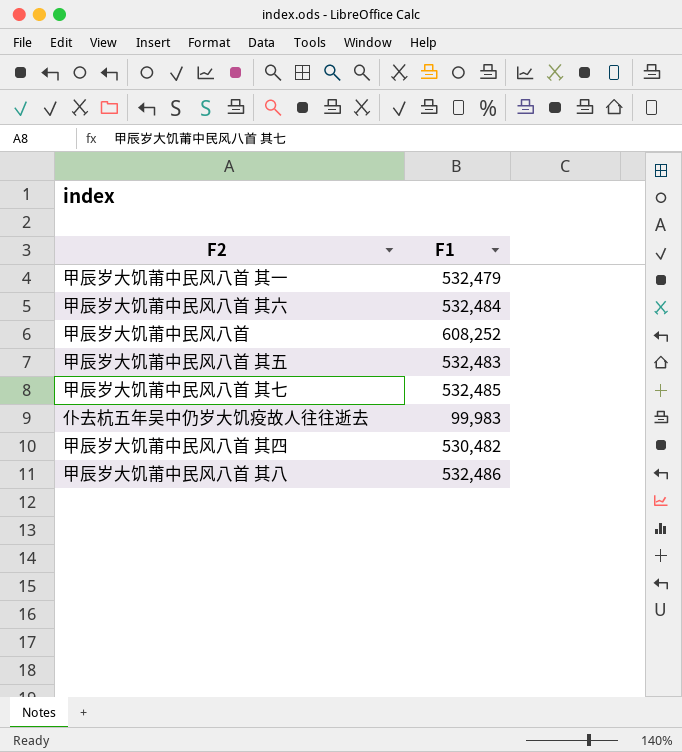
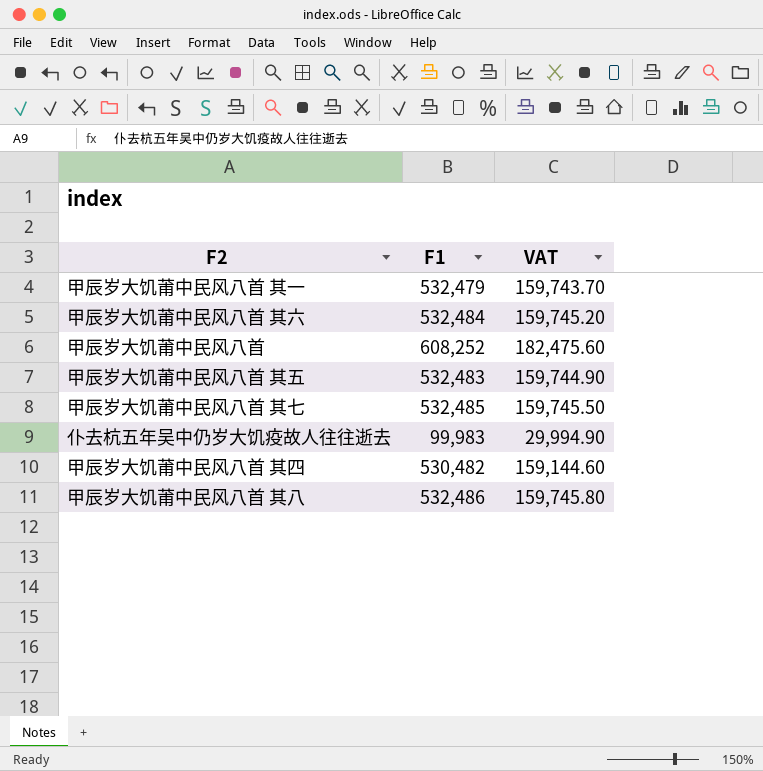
column VAT | formula: none -> [F1] * 0.3

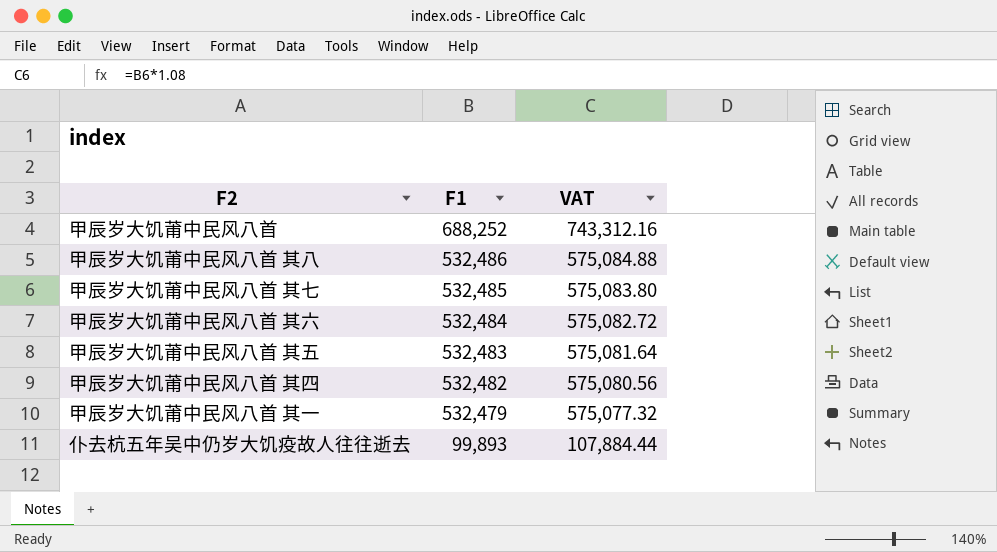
row order: none -> F1 descending
column VAT | formula: [F1] * 0.3 -> [F1] * 1.08
甲辰岁大饥莆中民风八首 | F1: 608,252 -> 688,252
甲辰岁大饥莆中民风八首 其四 | F1: 530,482 -> 532,482
仆去杭五年吴中仍岁大饥疫故人往往逝去 | F1: 99,983 -> 99,893

